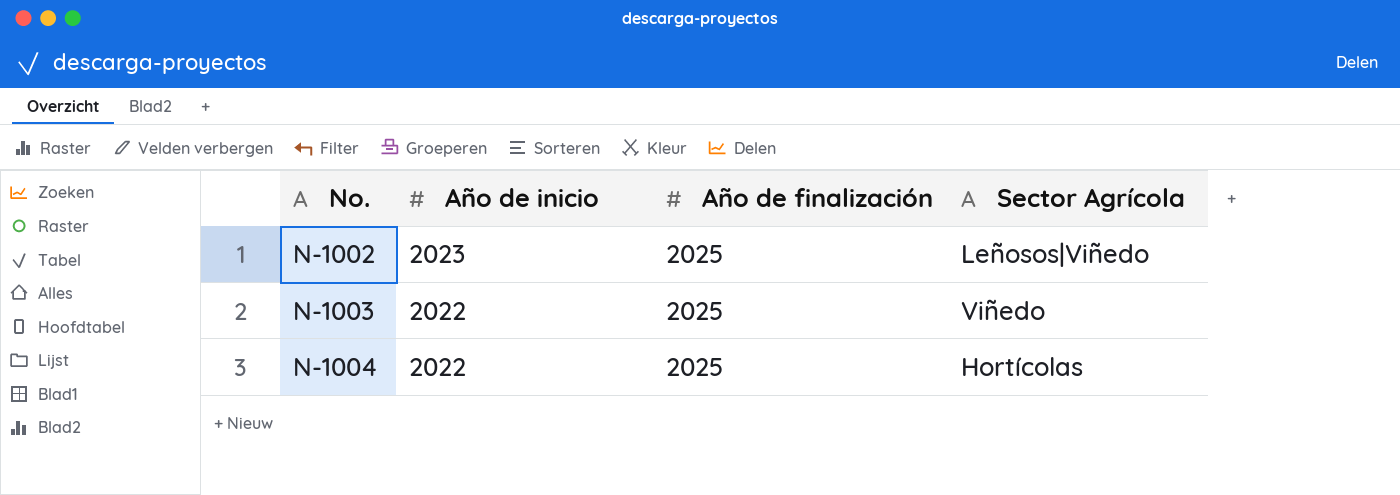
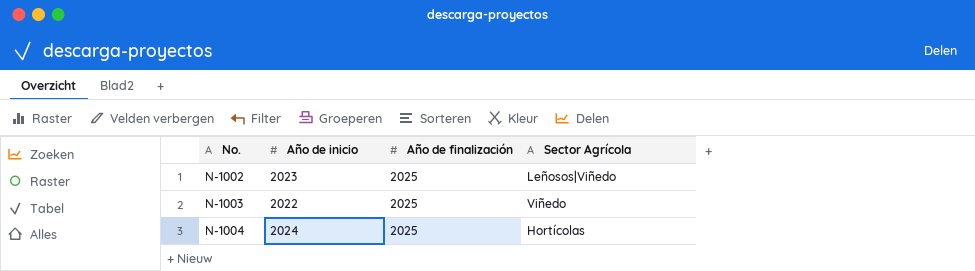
N-1004 | Año de inicio: 2022 -> 2024

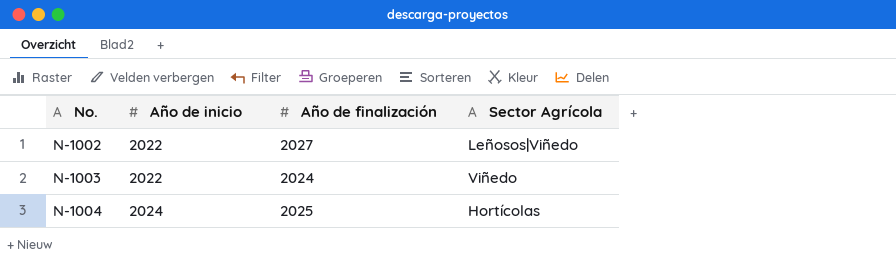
N-1002 | Año de inicio: 2023 -> 2022
N-1002 | Año de finalización: 2025 -> 2027
N-1003 | Año de finalización: 2025 -> 2024

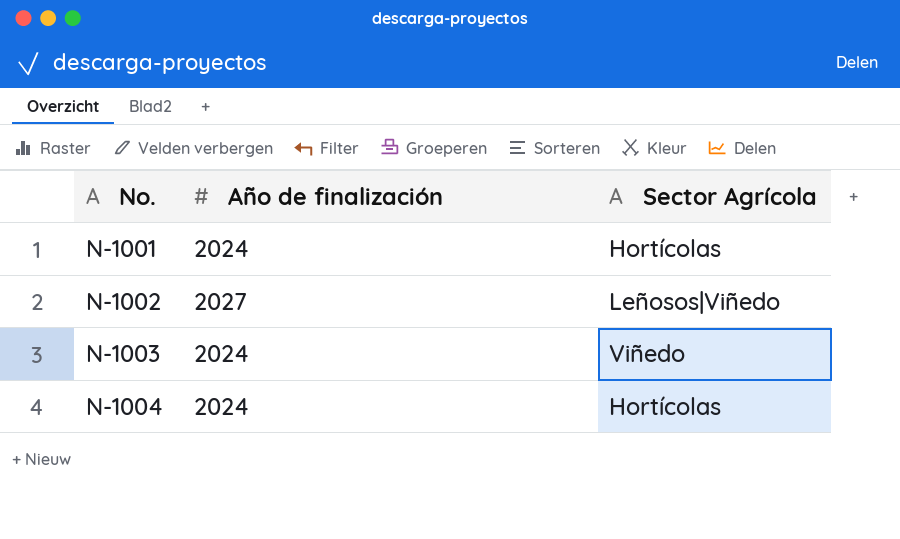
column Año de inicio | position: 2 -> none
row N-1001: none -> 2024 | Hortícolas
N-1004 | Año de finalización: 2025 -> 2024

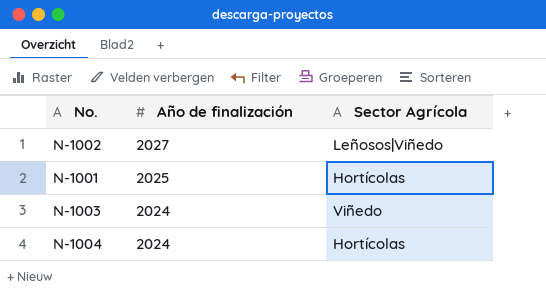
row order: No. ascending -> Año de finalización descending
N-1001 | Año de finalización: 2024 -> 2025

